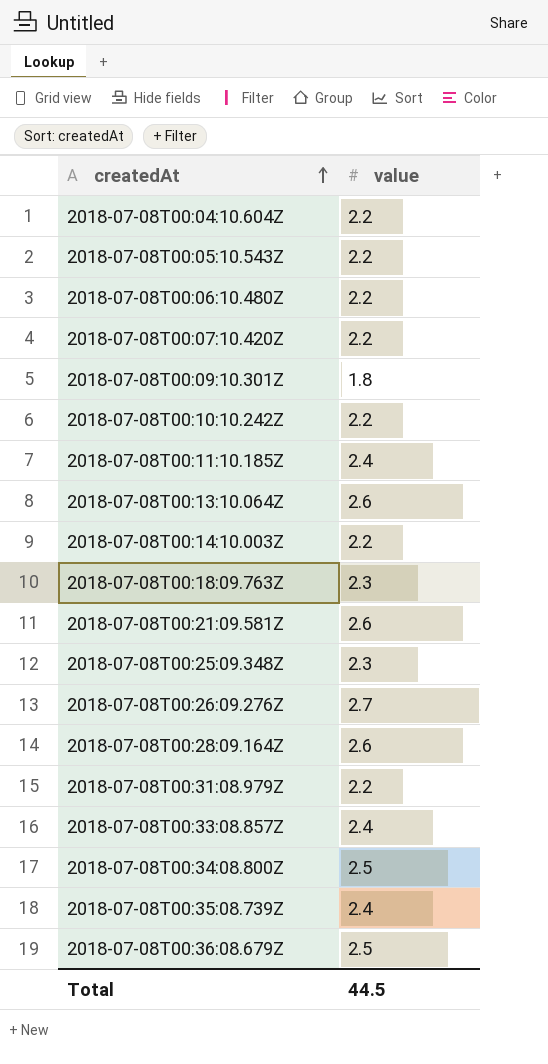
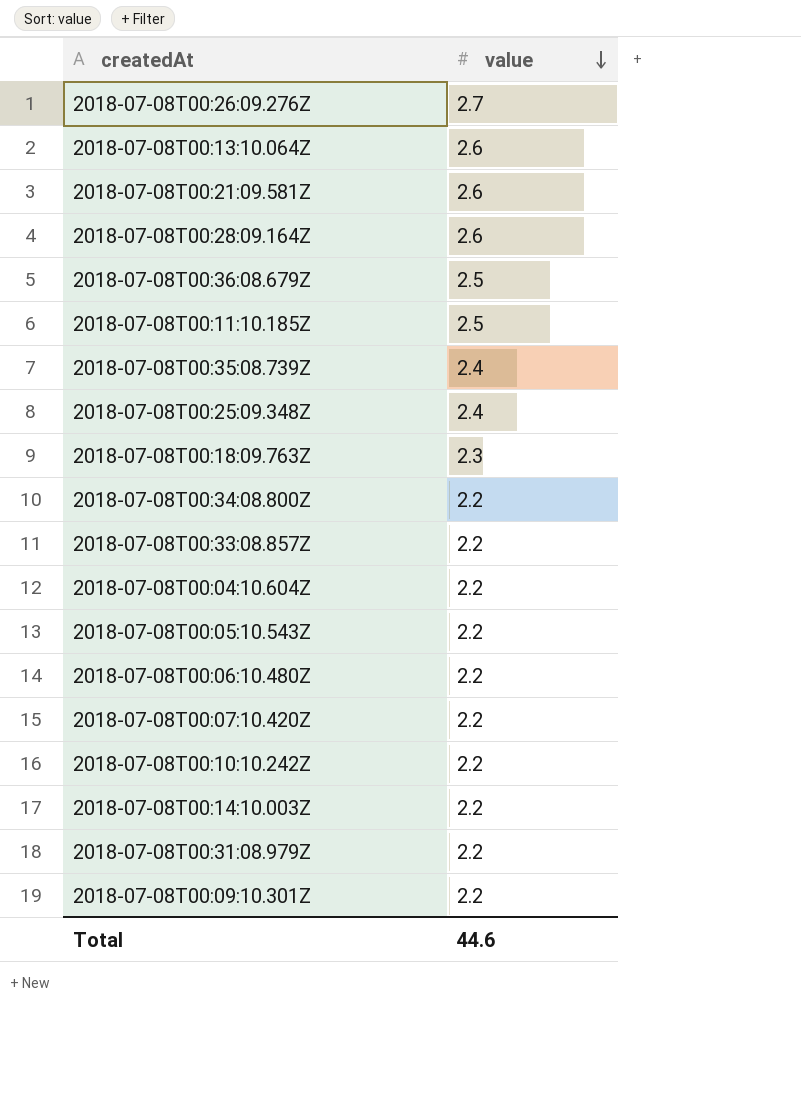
row order: createdAt ascending -> value descending
2018-07-08T00:11:10.185Z | value: 2.4 -> 2.5
2018-07-08T00:25:09.348Z | value: 2.3 -> 2.4
2018-07-08T00:34:08.800Z | value: 2.5 -> 2.2
2018-07-08T00:33:08.857Z | value: 2.4 -> 2.2
2018-07-08T00:09:10.301Z | value: 1.8 -> 2.2
Total | value: 44.5 -> 44.6

